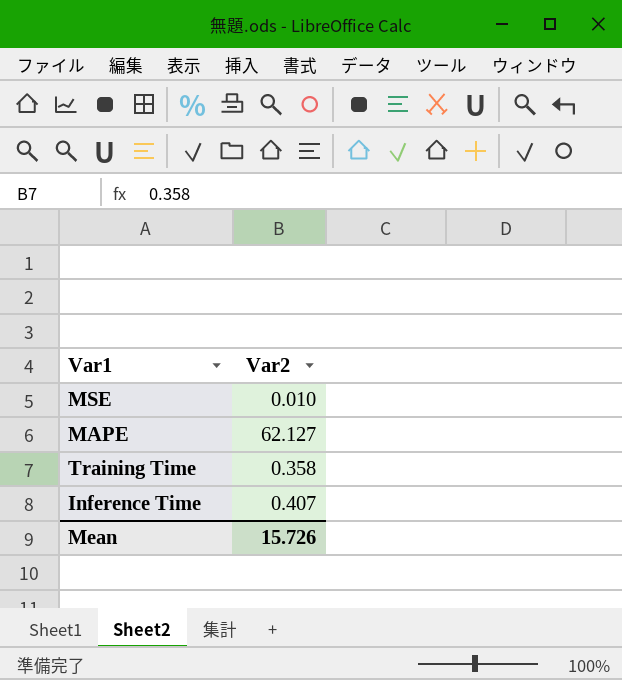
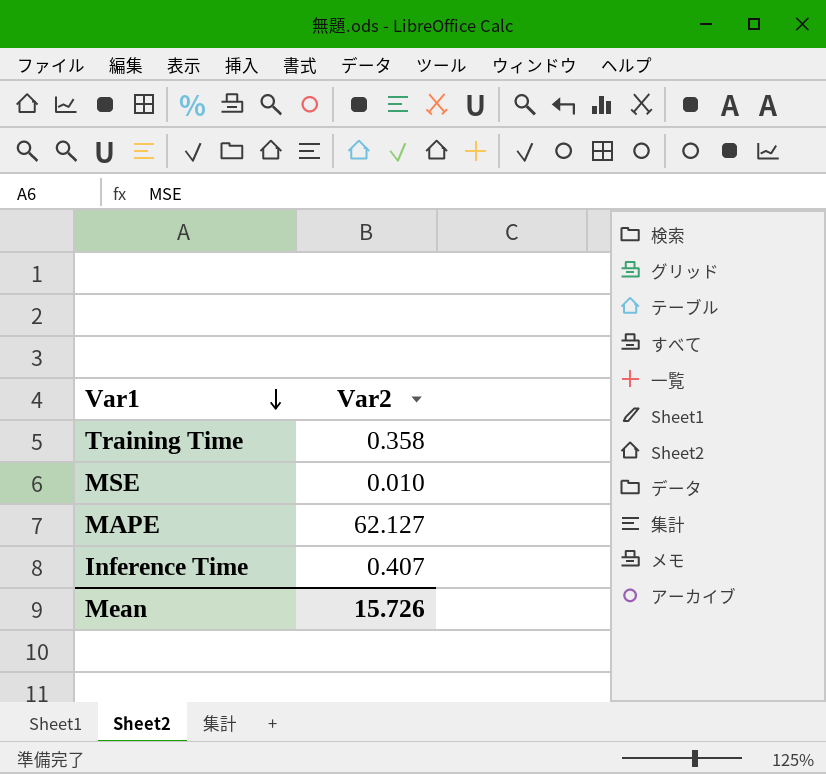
row order: none -> Var1 descending

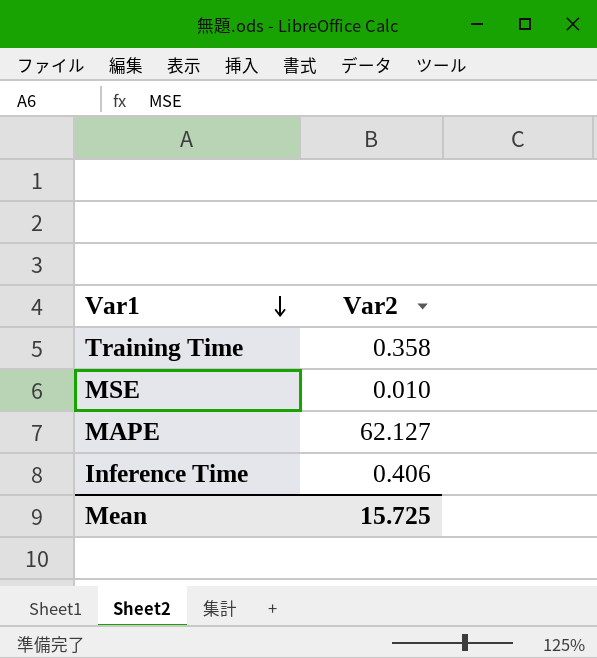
Inference Time | Var2: 0.407 -> 0.406
Mean | Var2: 15.726 -> 15.725

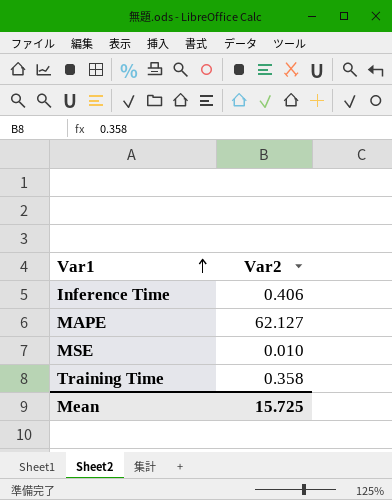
row order: Var1 descending -> Var1 ascending

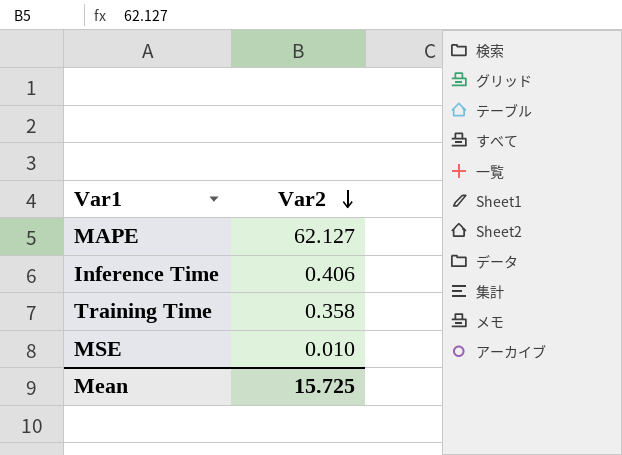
row order: Var1 ascending -> Var2 descending

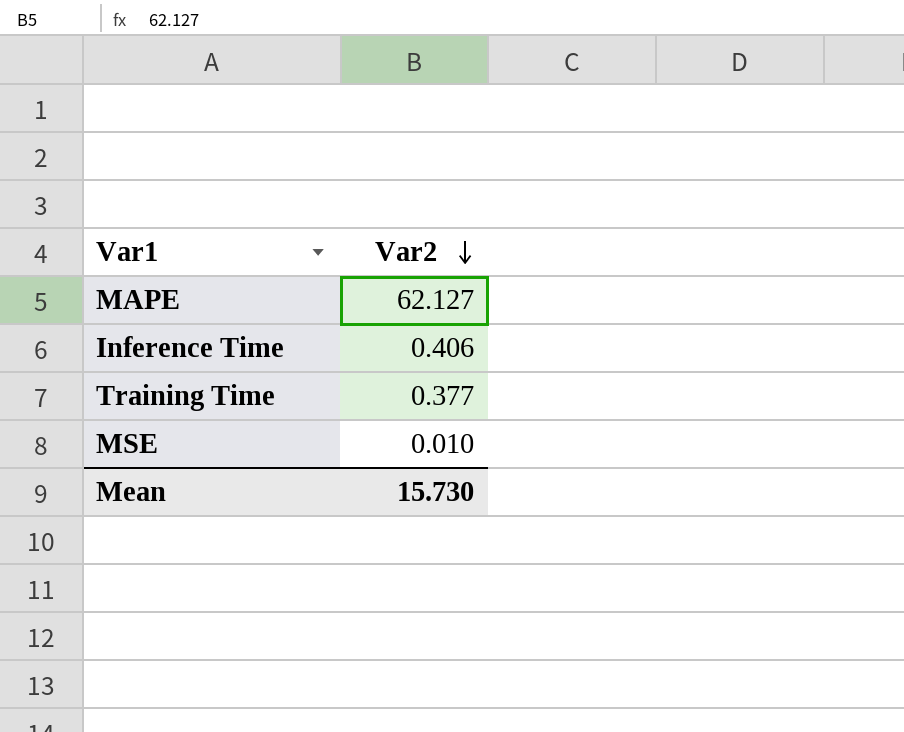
Training Time | Var2: 0.358 -> 0.377
Mean | Var2: 15.725 -> 15.730

